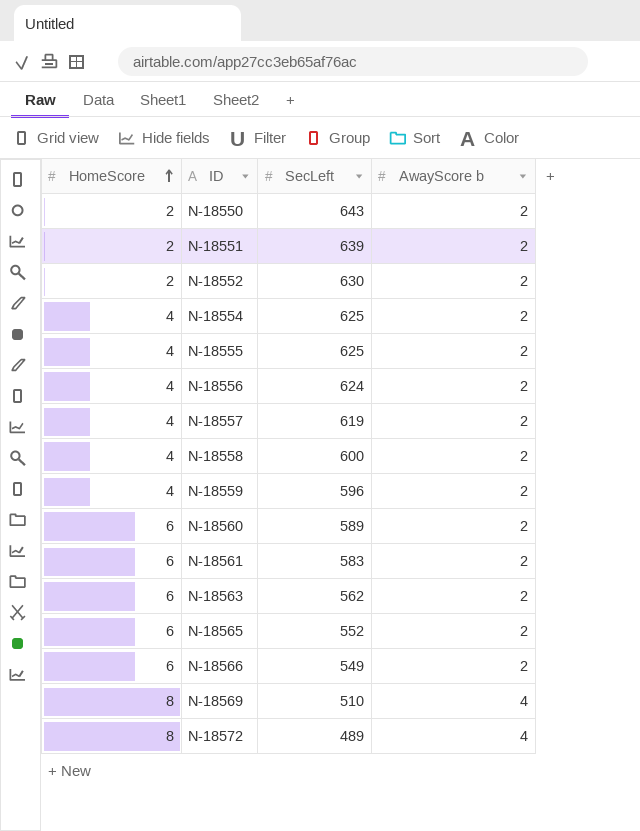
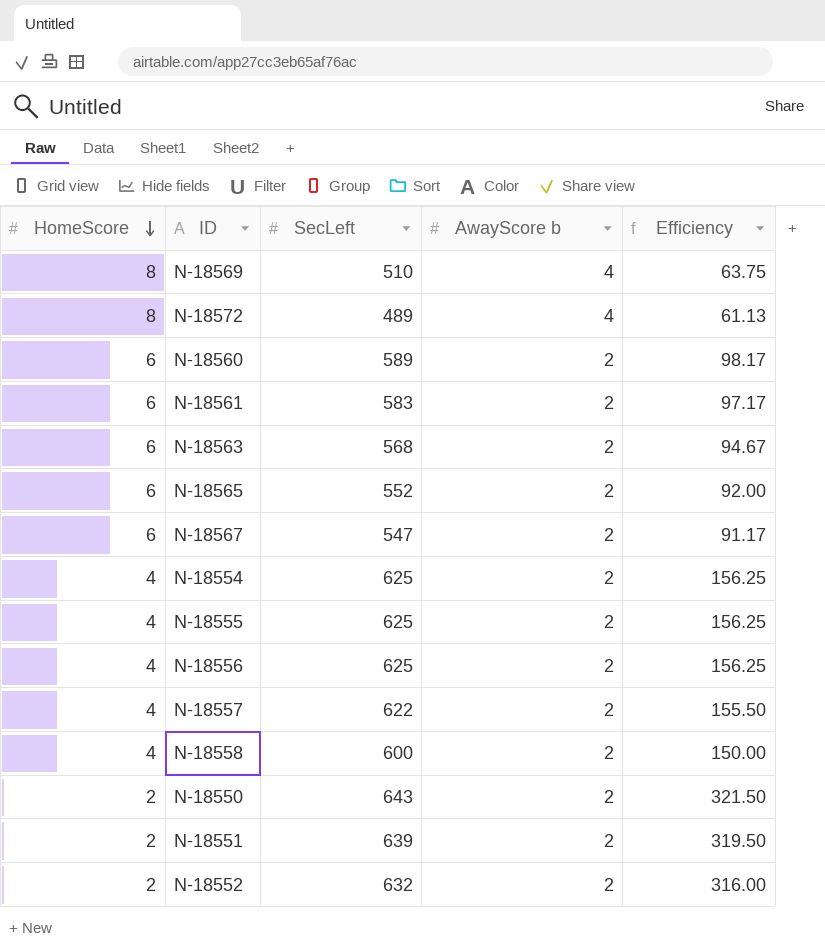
row order: HomeScore ascending -> HomeScore descending
column Efficiency | formula: none -> [SecLeft] / [HomeScore]
row N-18559: 4 | 596 | 2 -> none
row N-18566: 6 | 549 | 2 -> none
N-18563 | SecLeft: 562 -> 568
row N-18567: none -> 6 | 547 | 2 | 91.17
N-18556 | SecLeft: 624 -> 625
N-18557 | SecLeft: 619 -> 622
N-18552 | SecLeft: 630 -> 632

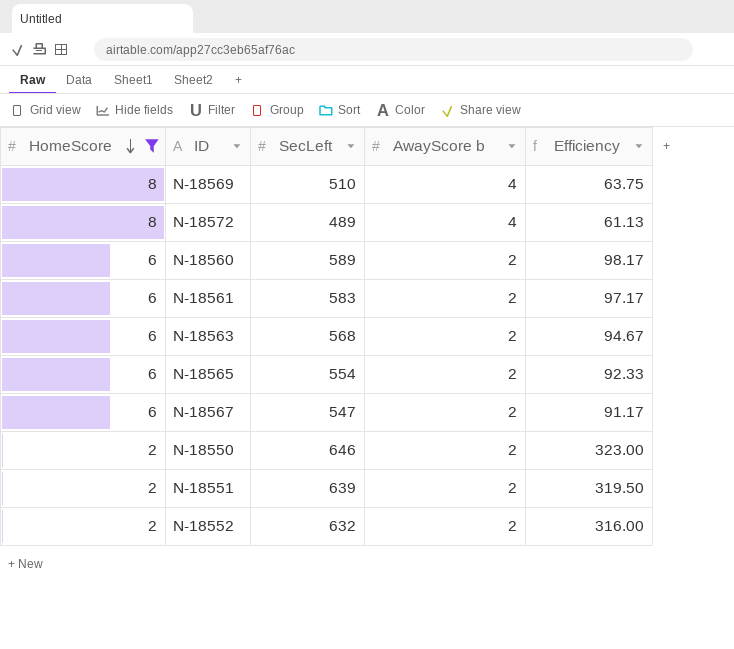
filter: none -> HomeScore != 4
N-18565 | SecLeft: 552 -> 554
N-18565 | Efficiency: 92.00 -> 92.33
N-18550 | SecLeft: 643 -> 646
N-18550 | Efficiency: 321.50 -> 323.00

